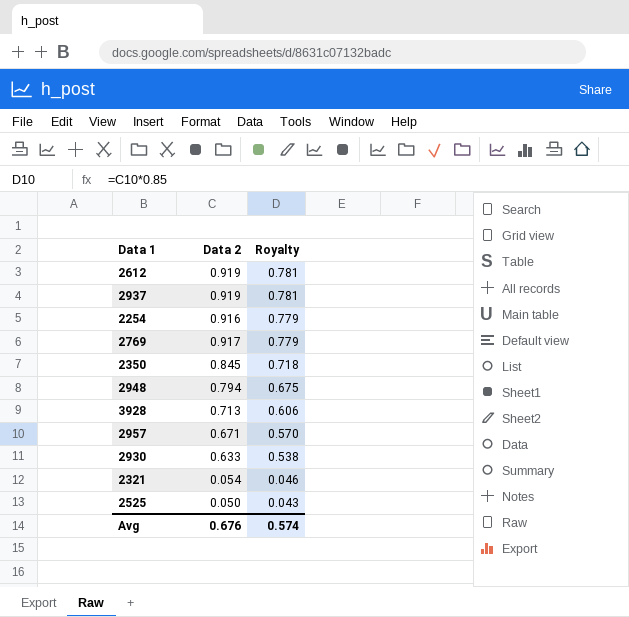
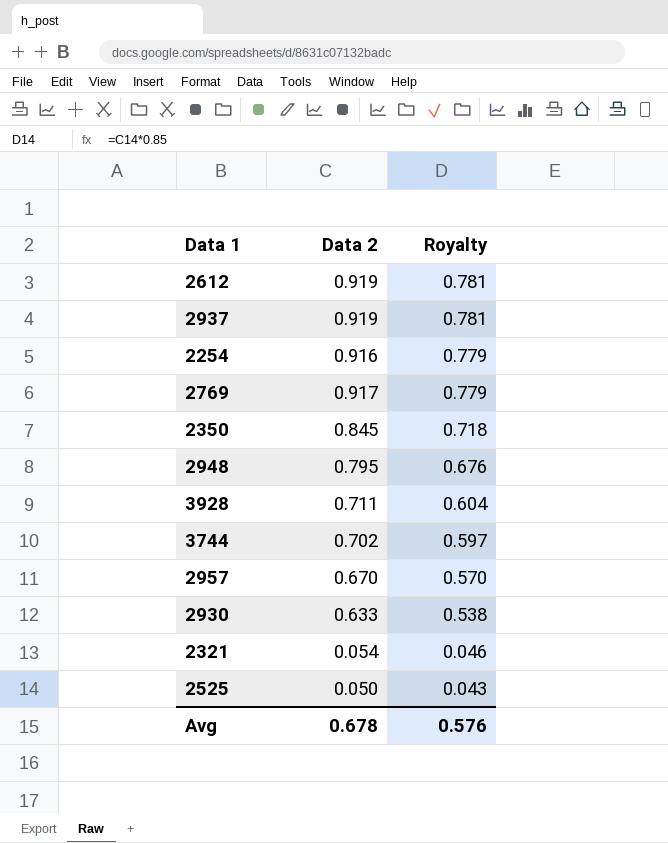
2948 | Data 2: 0.794 -> 0.795
2948 | Royalty: 0.675 -> 0.676
3928 | Data 2: 0.713 -> 0.711
3928 | Royalty: 0.606 -> 0.604
row 3744: none -> 0.702 | 0.597
2957 | Data 2: 0.671 -> 0.670
Avg | Data 2: 0.676 -> 0.678
Avg | Royalty: 0.574 -> 0.576

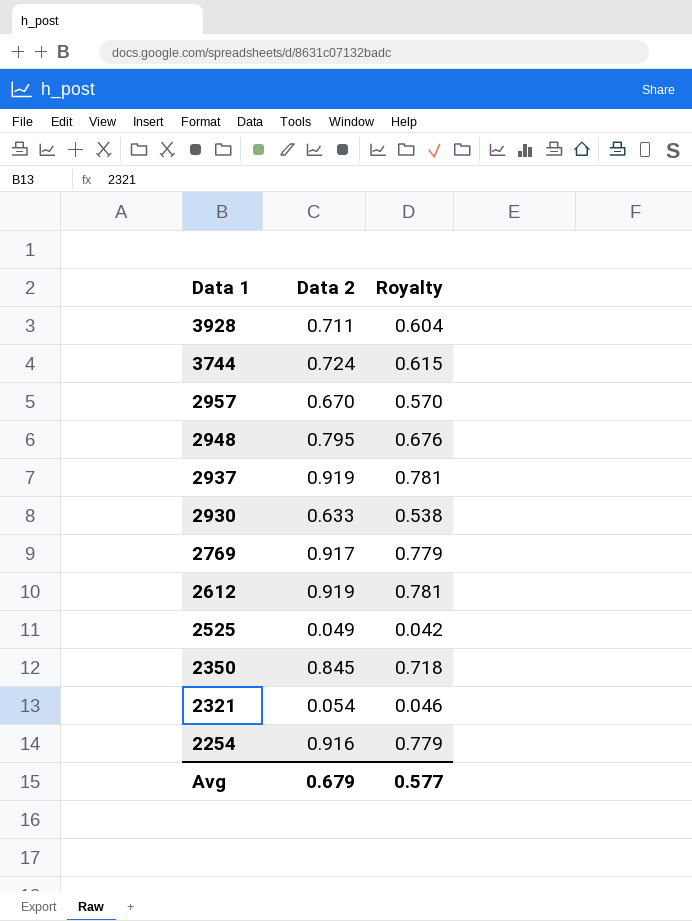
row order: Royalty descending -> Data 1 descending
3744 | Data 2: 0.702 -> 0.724
3744 | Royalty: 0.597 -> 0.615
2525 | Data 2: 0.050 -> 0.049
2525 | Royalty: 0.043 -> 0.042
Avg | Data 2: 0.678 -> 0.679
Avg | Royalty: 0.576 -> 0.577

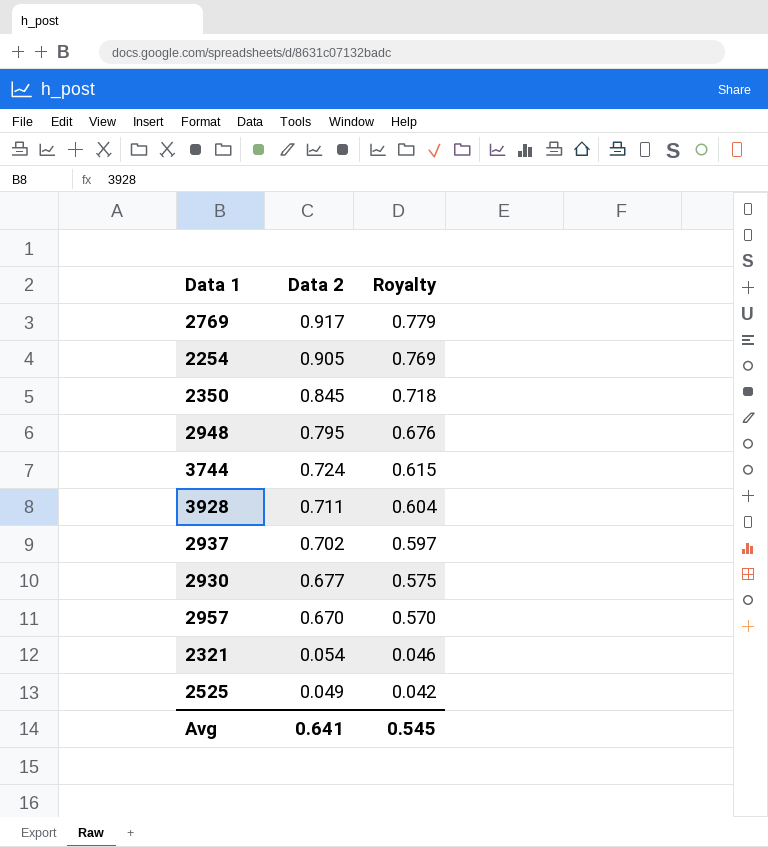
row order: Data 1 descending -> Data 2 descending
row 2612: 0.919 | 0.781 -> none
2254 | Data 2: 0.916 -> 0.905
2254 | Royalty: 0.779 -> 0.769
2937 | Data 2: 0.919 -> 0.702
2937 | Royalty: 0.781 -> 0.597
2930 | Data 2: 0.633 -> 0.677
2930 | Royalty: 0.538 -> 0.575
Avg | Data 2: 0.679 -> 0.641
Avg | Royalty: 0.577 -> 0.545

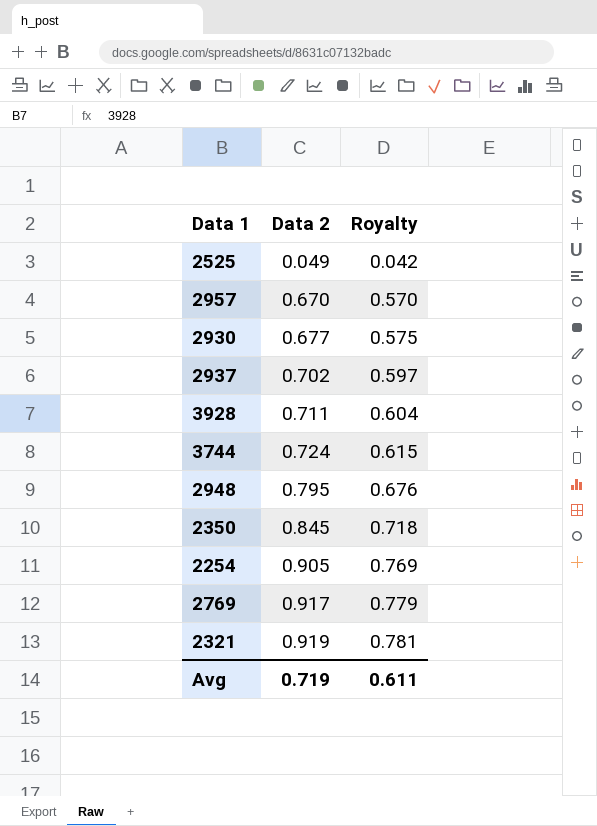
row order: Data 2 descending -> Data 2 ascending
2321 | Data 2: 0.054 -> 0.919
2321 | Royalty: 0.046 -> 0.781
Avg | Data 2: 0.641 -> 0.719
Avg | Royalty: 0.545 -> 0.611

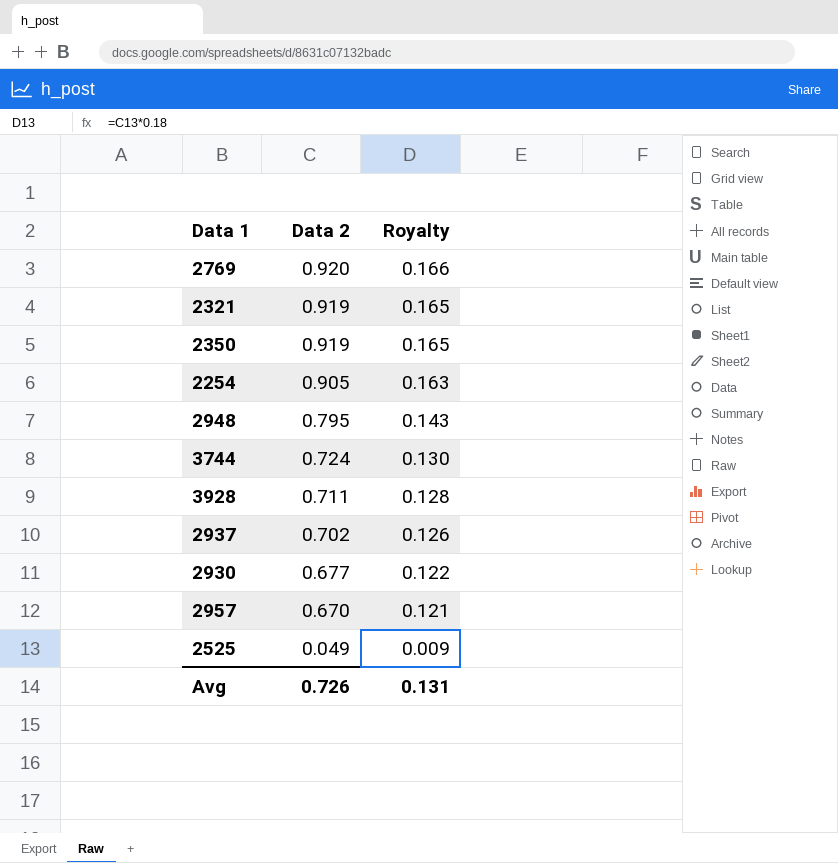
row order: Data 2 ascending -> Data 2 descending
column Royalty | formula: [Data 2] * 0.85 -> [Data 2] * 0.18
2769 | Data 2: 0.917 -> 0.920
2350 | Data 2: 0.845 -> 0.919
Avg | Data 2: 0.719 -> 0.726
Avg | Royalty: 0.611 -> 0.131

